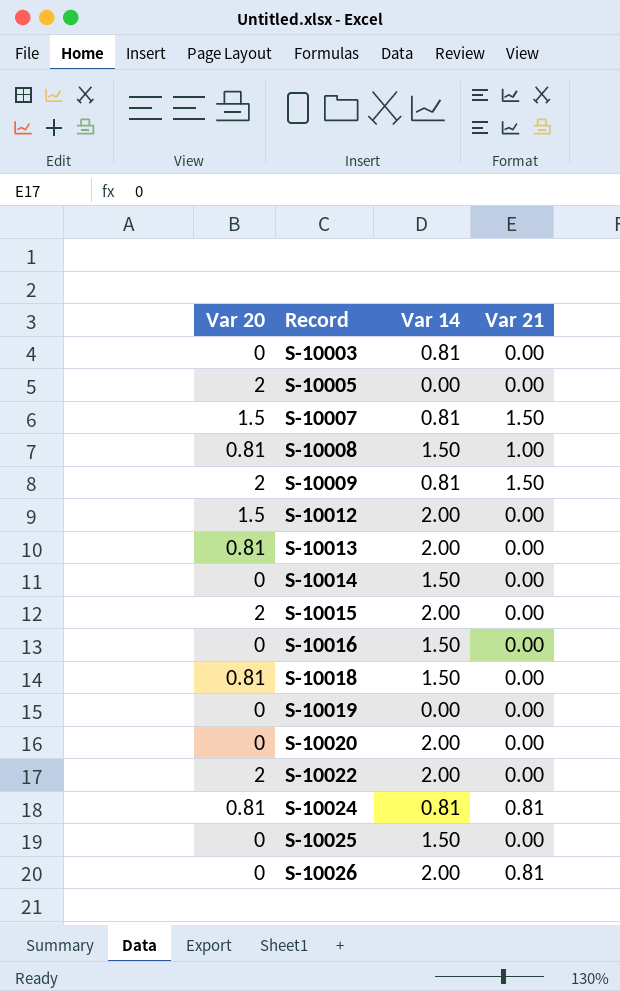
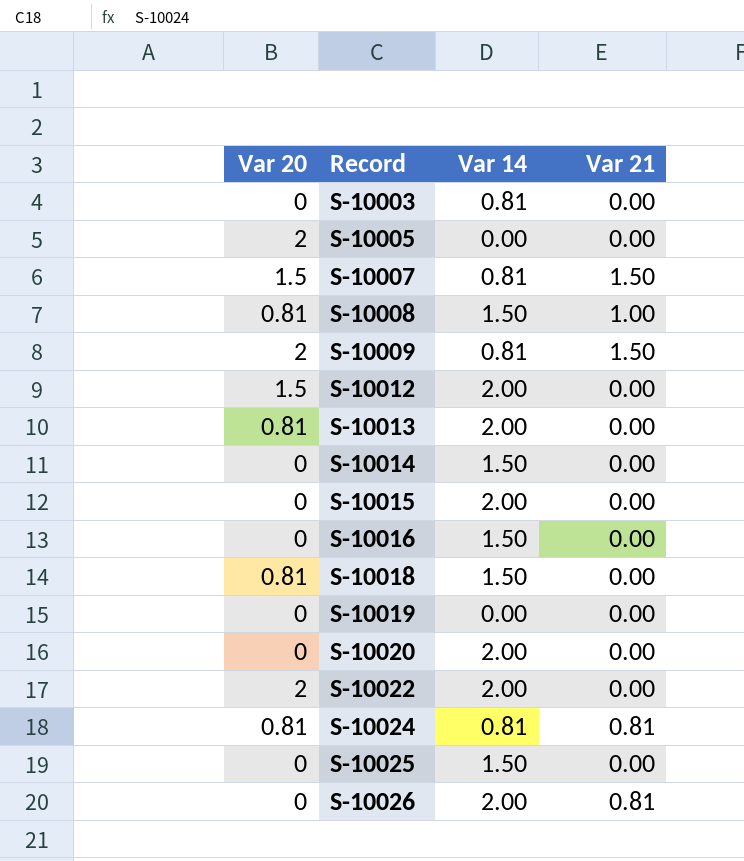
S-10015 | Var 20: 2 -> 0

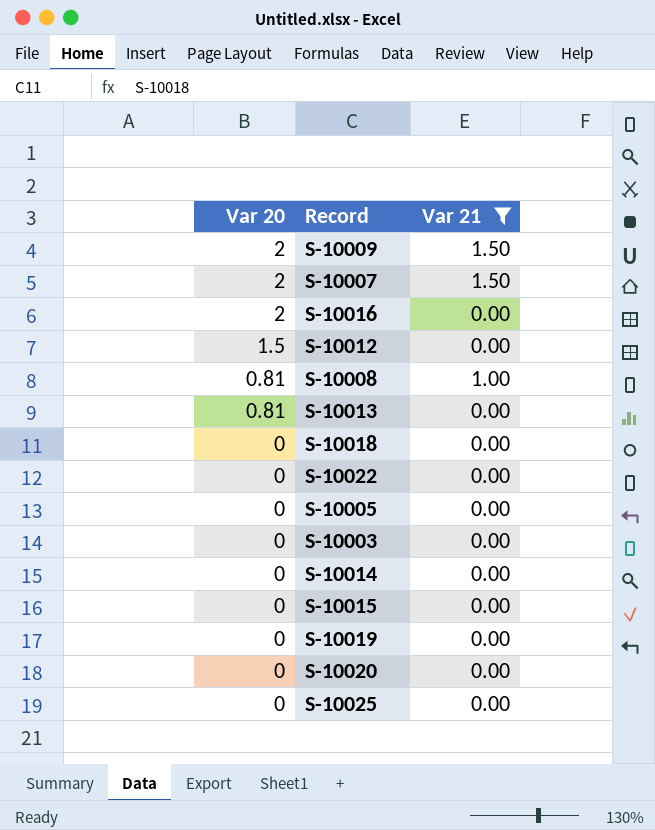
filter: none -> Var 21 != 0.81
row order: Record ascending -> Var 20 descending
column Var 14 | position: 3 -> none
S-10007 | Var 20: 1.5 -> 2
S-10016 | Var 20: 0 -> 2
S-10018 | Var 20: 0.81 -> 0
S-10022 | Var 20: 2 -> 0
S-10005 | Var 20: 2 -> 0

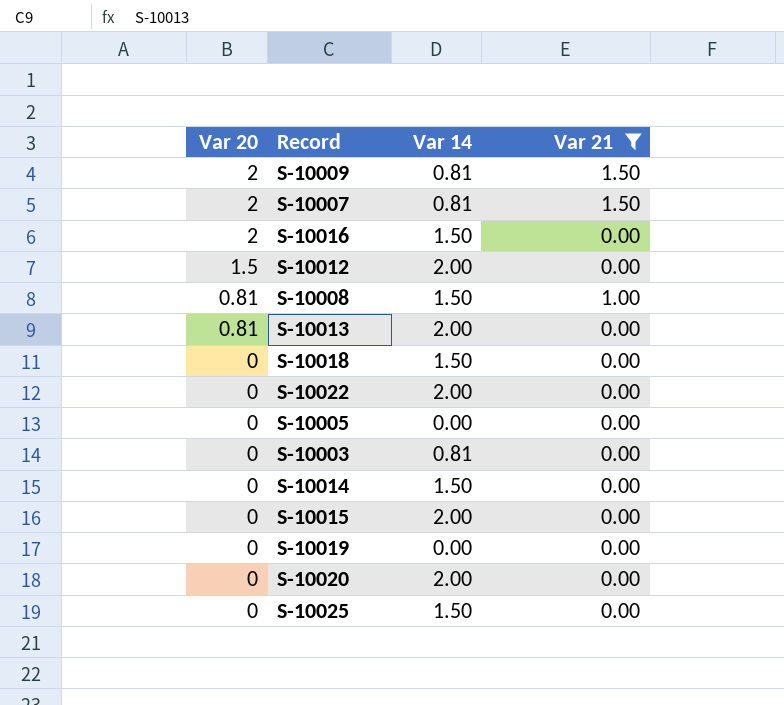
column Var 14 | position: none -> 3

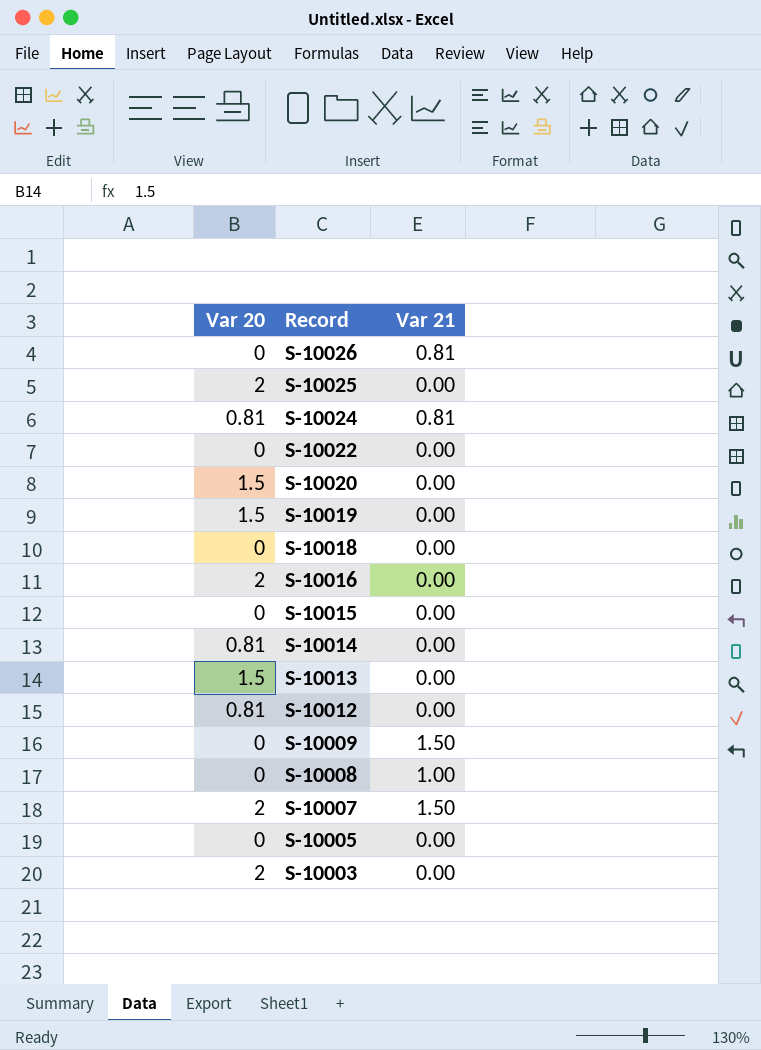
filter: Var 21 != 0.81 -> none
row order: Var 20 descending -> Record descending
column Var 14 | position: 3 -> none
S-10025 | Var 20: 0 -> 2
S-10020 | Var 20: 0 -> 1.5
S-10019 | Var 20: 0 -> 1.5
S-10014 | Var 20: 0 -> 0.81
S-10013 | Var 20: 0.81 -> 1.5
S-10012 | Var 20: 1.5 -> 0.81
S-10009 | Var 20: 2 -> 0
S-10008 | Var 20: 0.81 -> 0
S-10003 | Var 20: 0 -> 2

